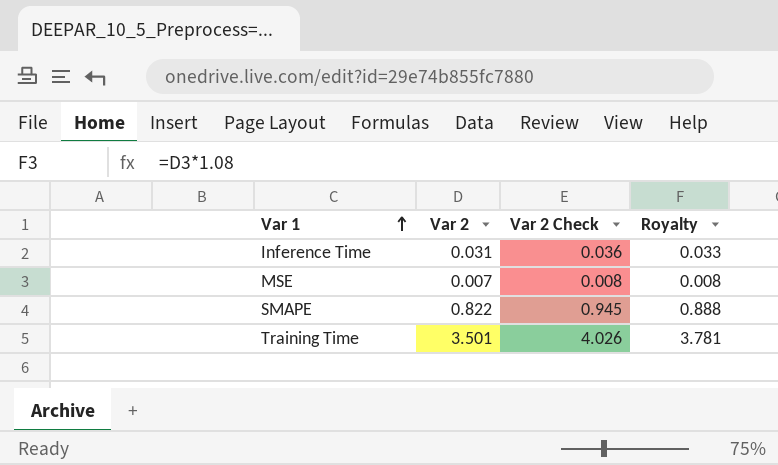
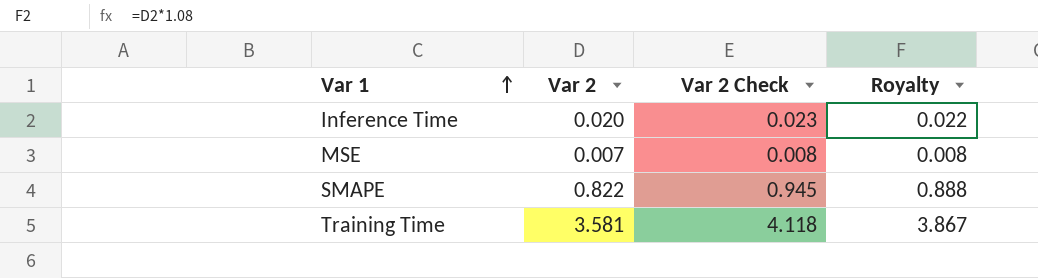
Inference Time | Var 2: 0.031 -> 0.020
Inference Time | Var 2 Check: 0.036 -> 0.023
Inference Time | Royalty: 0.033 -> 0.022
Training Time | Var 2: 3.501 -> 3.581
Training Time | Var 2 Check: 4.026 -> 4.118
Training Time | Royalty: 3.781 -> 3.867

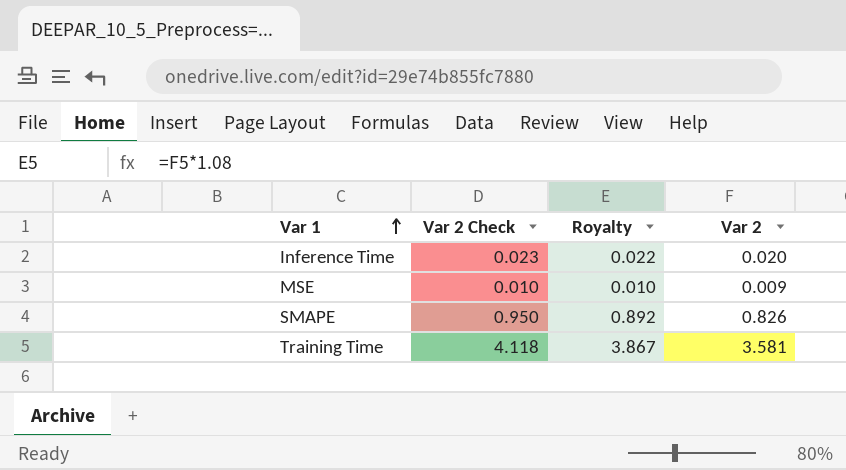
column Var 2 | position: 2 -> 4
MSE | Var 2 Check: 0.008 -> 0.010
MSE | Royalty: 0.008 -> 0.010
MSE | Var 2: 0.007 -> 0.009
SMAPE | Var 2 Check: 0.945 -> 0.950
SMAPE | Royalty: 0.888 -> 0.892
SMAPE | Var 2: 0.822 -> 0.826

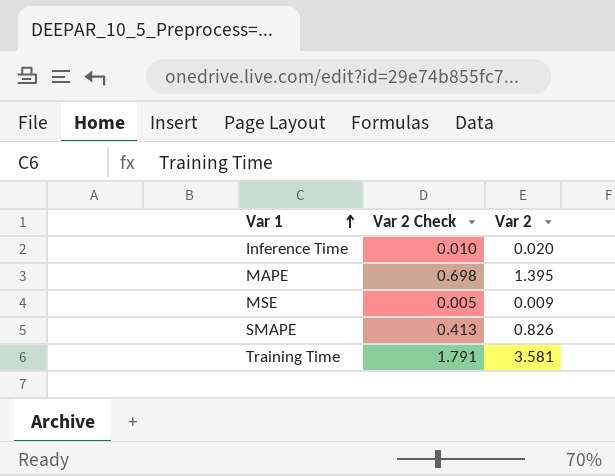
column Royalty | formula: [Var 2] * 1.08 -> none
column Var 2 Check | formula: [Var 2] * 1.15 -> [Var 2] * 0.5
row MAPE: none -> 0.698 | 1.395

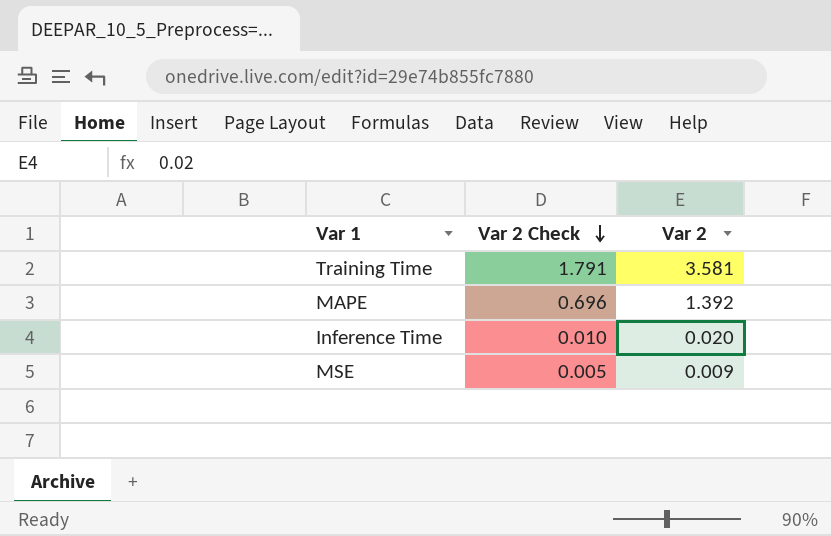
row order: Var 1 ascending -> Var 2 Check descending
row SMAPE: 0.413 | 0.826 -> none
MAPE | Var 2 Check: 0.698 -> 0.696
MAPE | Var 2: 1.395 -> 1.392

